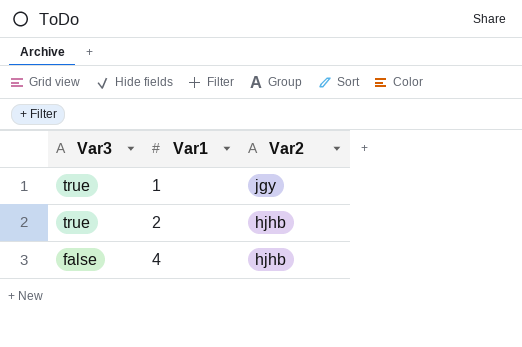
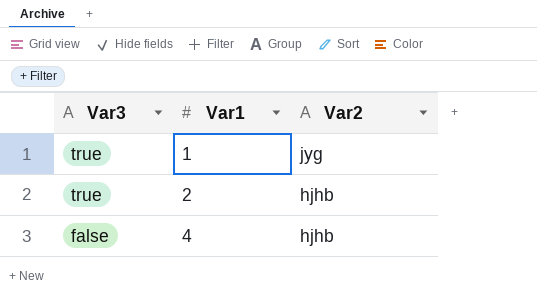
1 | Var2: jgy -> jyg

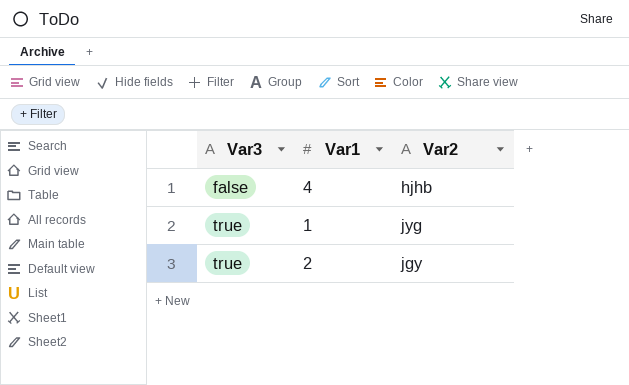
row order: Var3 descending -> Var3 ascending
2 | Var2: hjhb -> jgy

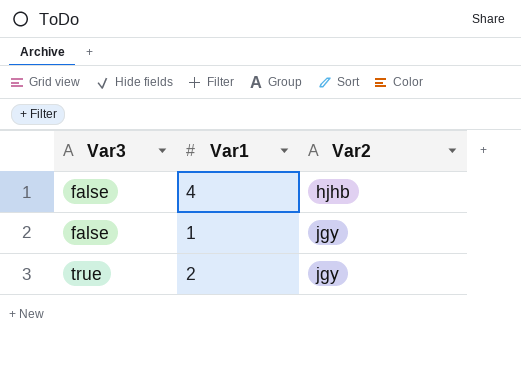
1 | Var3: true -> false
1 | Var2: jyg -> jgy

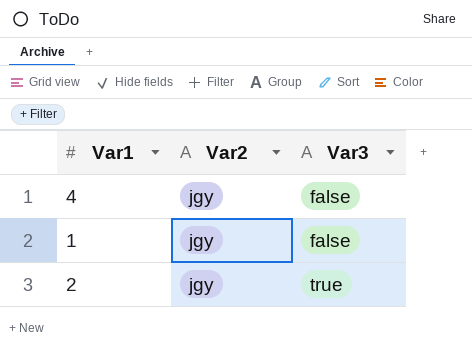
column Var3 | position: 1 -> 3
4 | Var2: hjhb -> jgy

